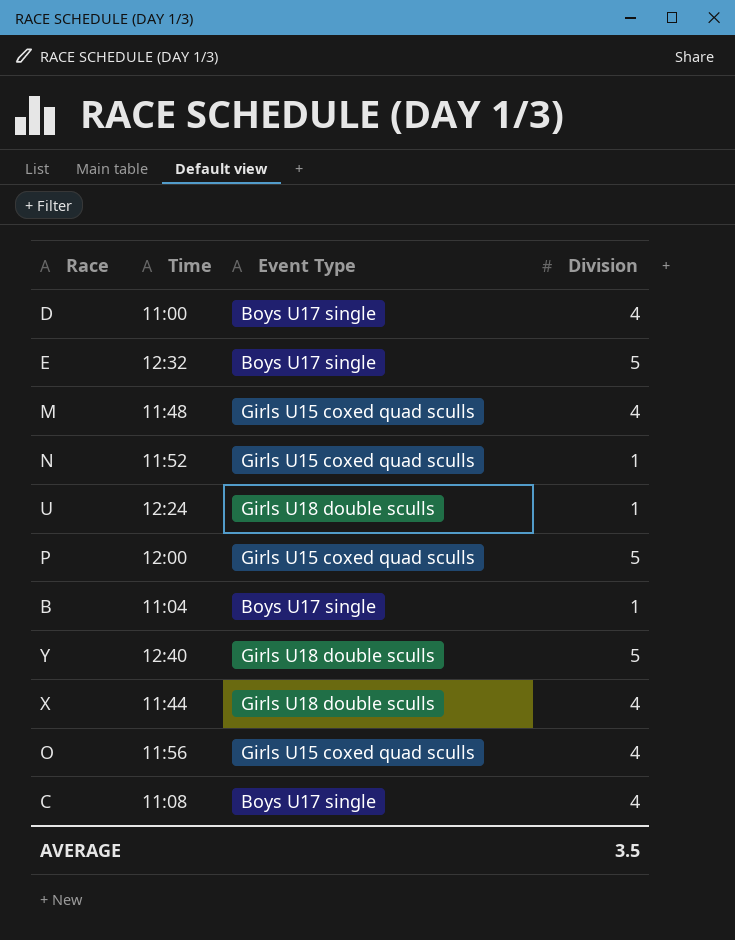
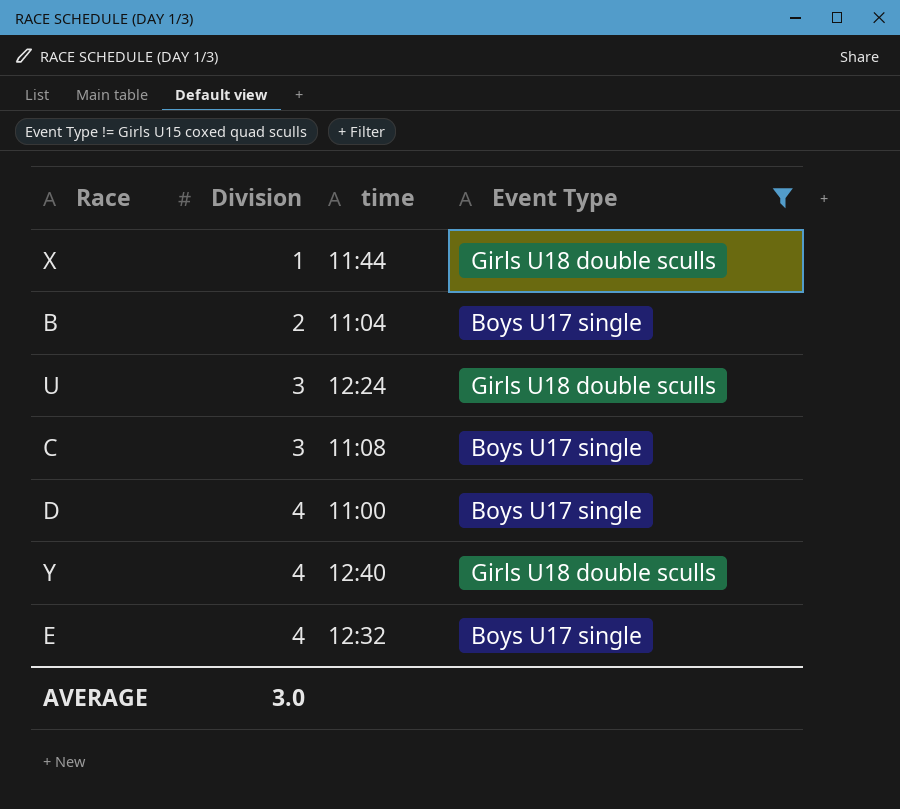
filter: none -> Event Type != Girls U15 coxed quad sculls
row order: none -> Division ascending
column Division | position: 4 -> 2
column name: Time -> time
X | Division: 4 -> 1
B | Division: 1 -> 2
U | Division: 1 -> 3
C | Division: 4 -> 3
Y | Division: 5 -> 4
E | Division: 5 -> 4
AVERAGE | Division: 3.5 -> 3.0

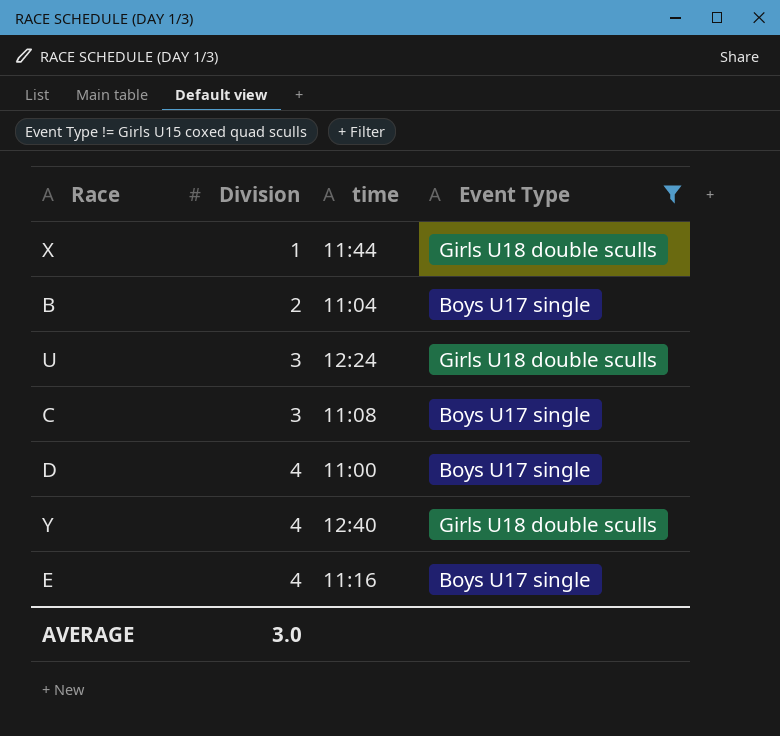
E | time: 12:32 -> 11:16

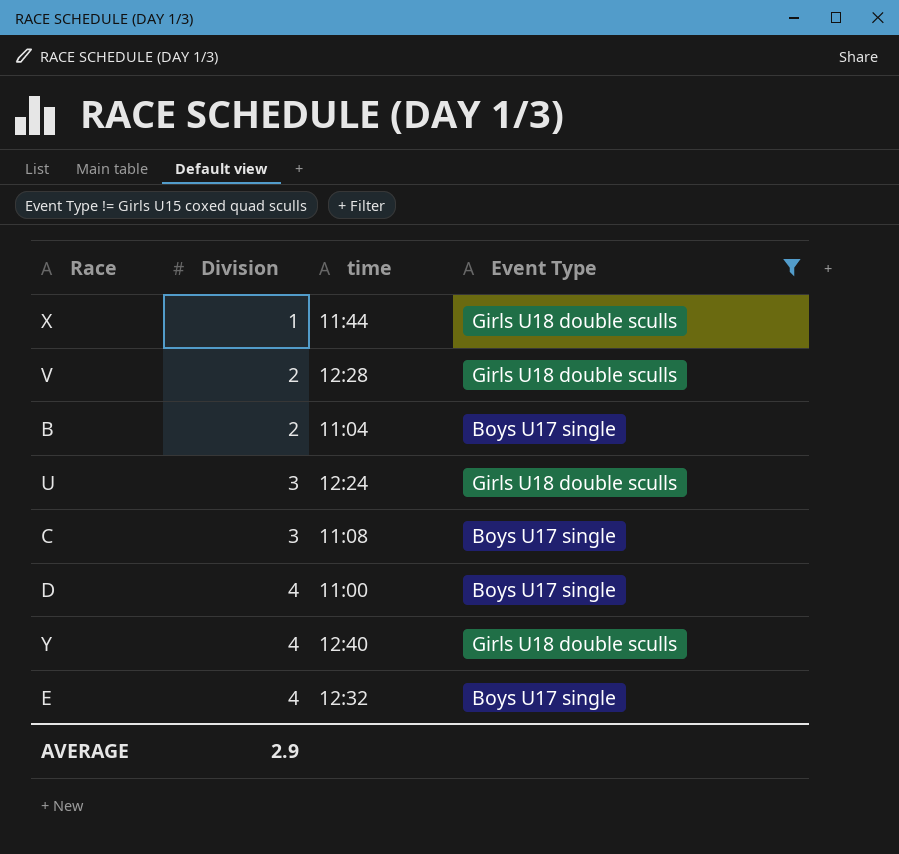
row V: none -> 2 | 12:28 | Girls U18 double sculls
E | time: 11:16 -> 12:32
AVERAGE | Division: 3.0 -> 2.9

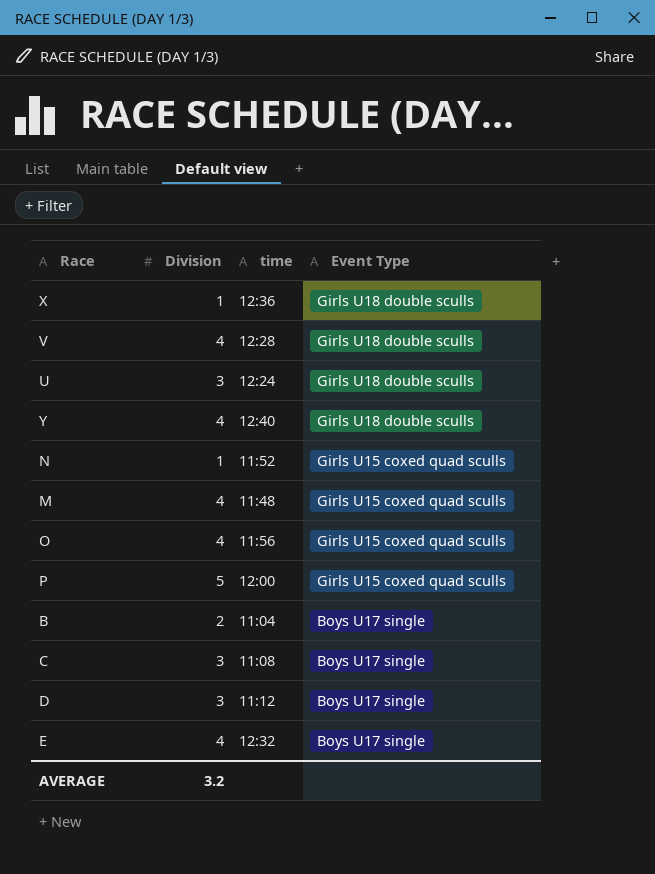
filter: Event Type != Girls U15 coxed quad sculls -> none
row order: Division ascending -> Event Type descending
X | time: 11:44 -> 12:36
V | Division: 2 -> 4
D | Division: 4 -> 3
D | time: 11:00 -> 11:12
AVERAGE | Division: 2.9 -> 3.2

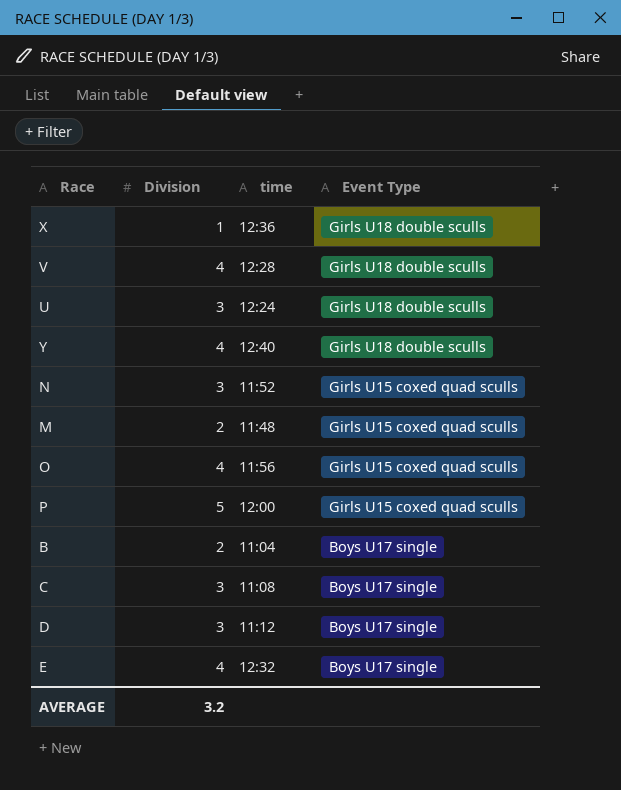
N | Division: 1 -> 3
M | Division: 4 -> 2

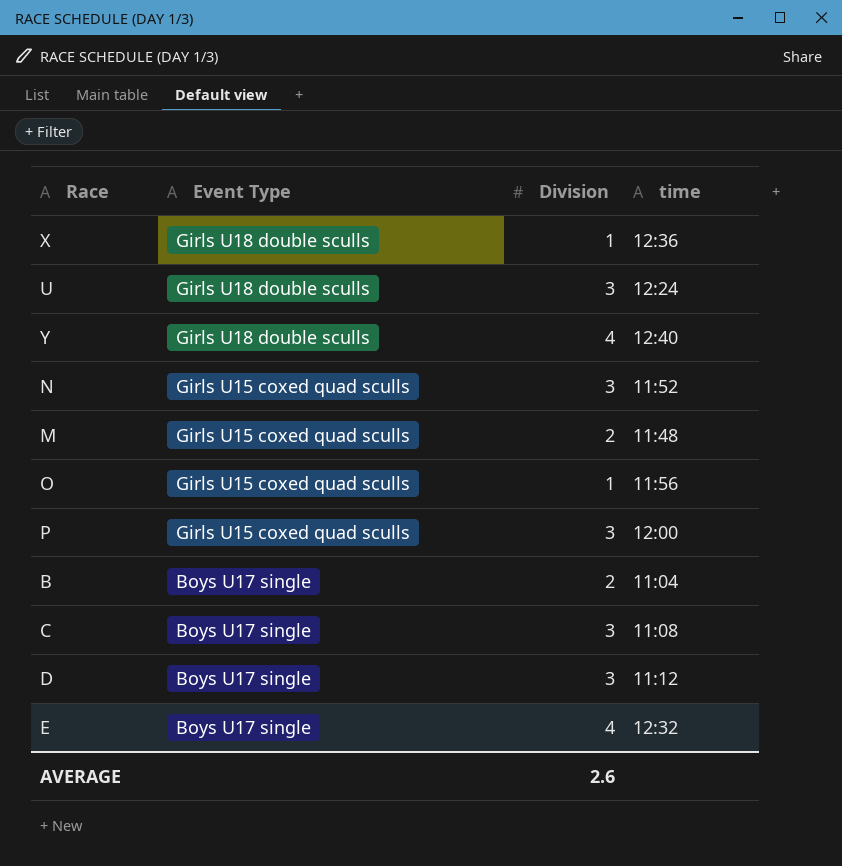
column Event Type | position: 4 -> 2
row V: 4 | 12:28 | Girls U18 double sculls -> none
O | Division: 4 -> 1
P | Division: 5 -> 3
AVERAGE | Division: 3.2 -> 2.6

